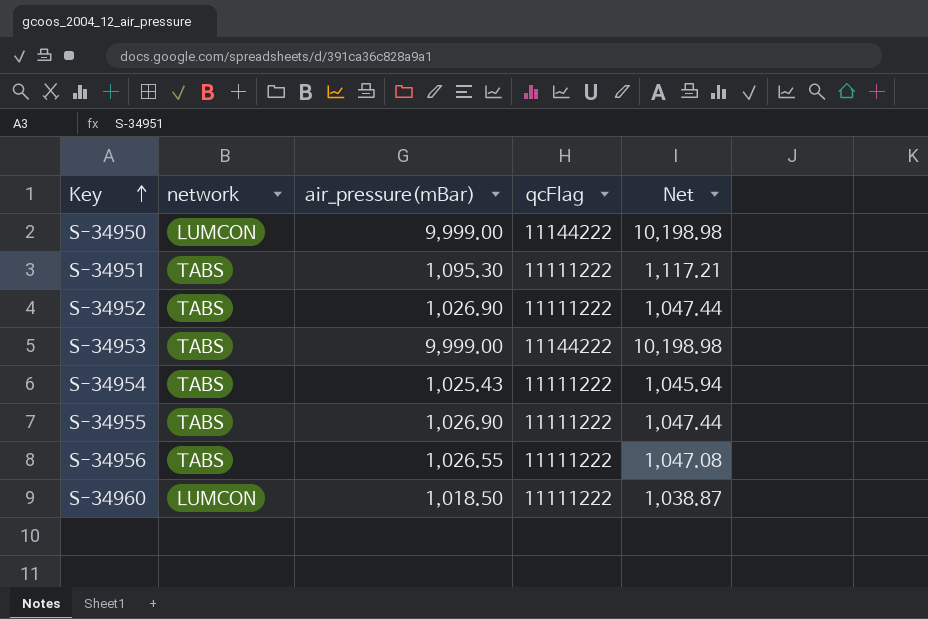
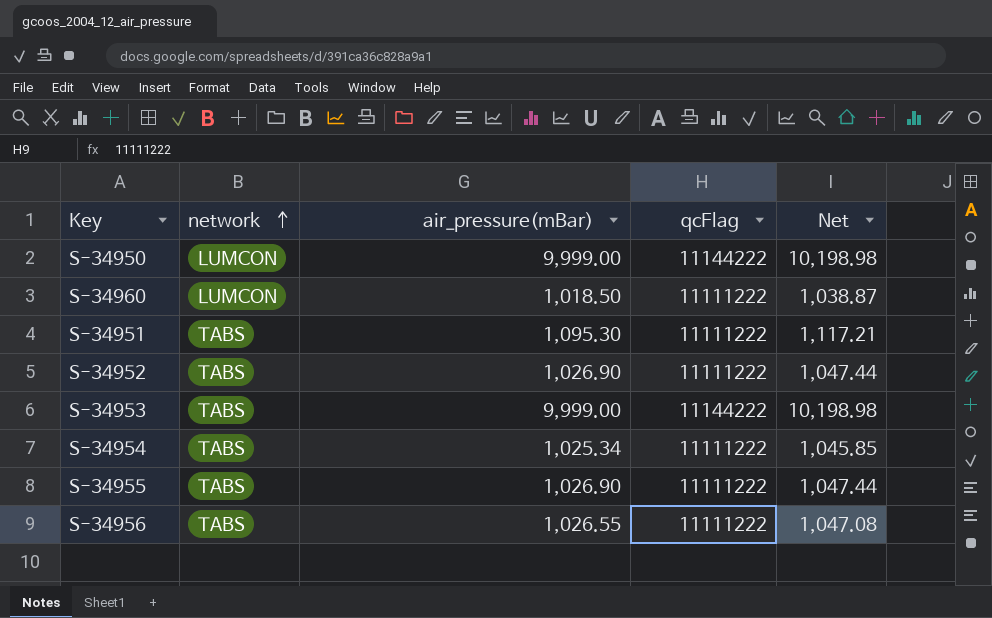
row order: Key ascending -> network ascending
S-34954 | air_pressure(mBar): 1,025.43 -> 1,025.34
S-34954 | Net: 1,045.94 -> 1,045.85

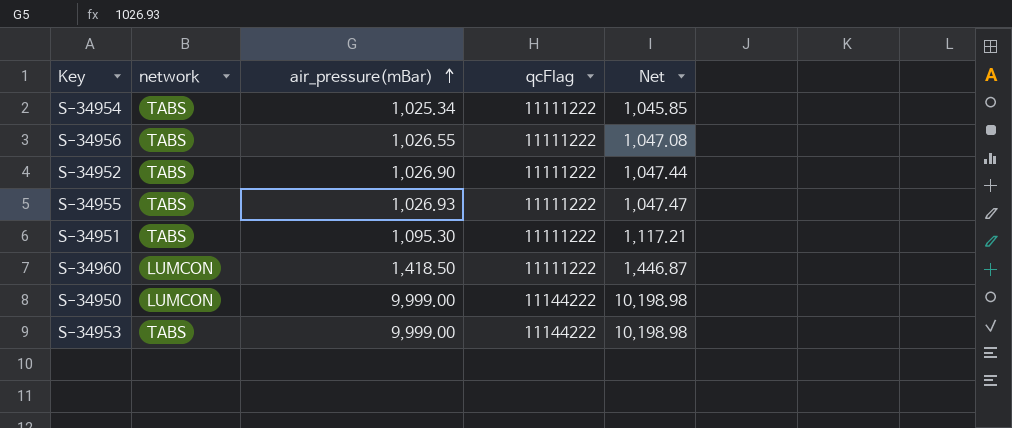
row order: network ascending -> air_pressure(mBar) ascending
S-34955 | air_pressure(mBar): 1,026.90 -> 1,026.93
S-34955 | Net: 1,047.44 -> 1,047.47
S-34960 | air_pressure(mBar): 1,018.50 -> 1,418.50
S-34960 | Net: 1,038.87 -> 1,446.87

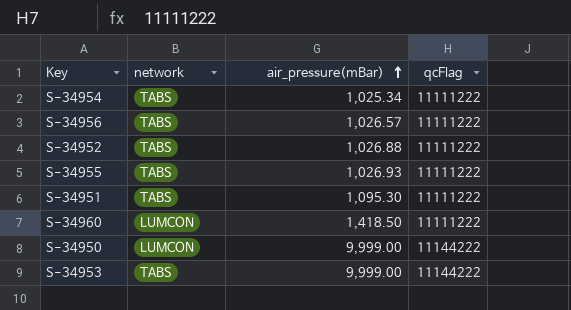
column Net | formula: [air_pressure(mBar)] * 1.02 -> none
S-34956 | air_pressure(mBar): 1,026.55 -> 1,026.57
S-34952 | air_pressure(mBar): 1,026.90 -> 1,026.88

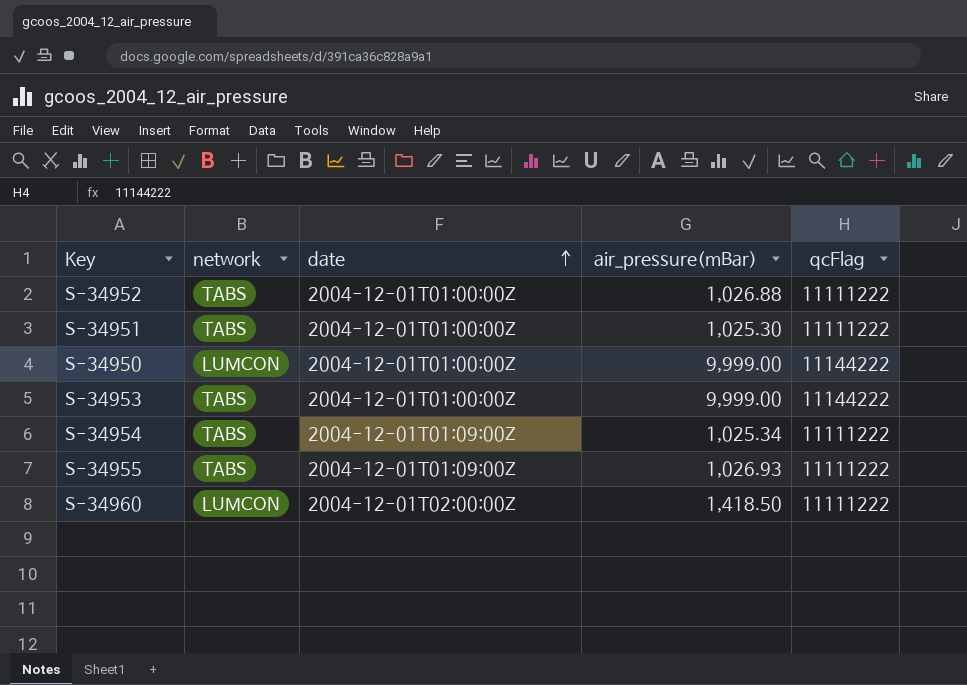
row order: air_pressure(mBar) ascending -> date ascending
column date | position: none -> 3
row S-34956: TABS | 1,026.57 | 11111222 -> none
S-34951 | air_pressure(mBar): 1,095.30 -> 1,025.30

